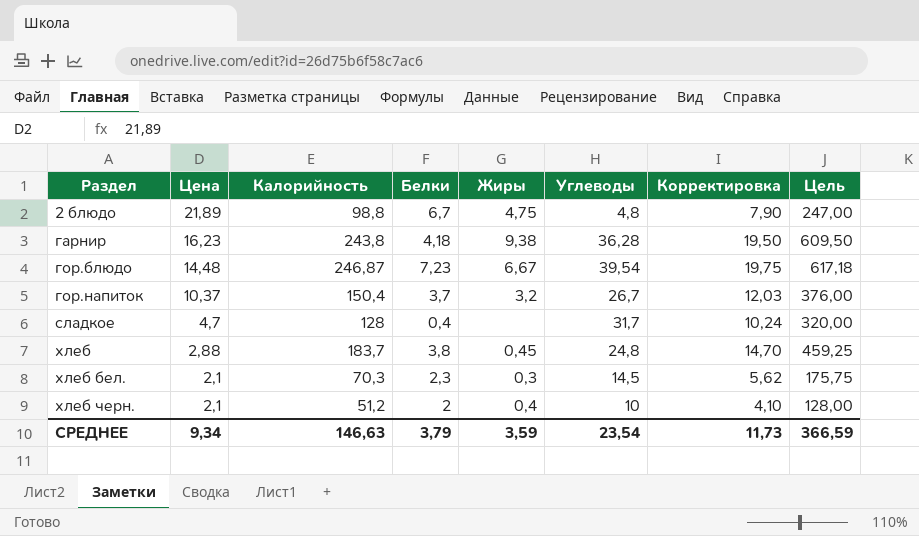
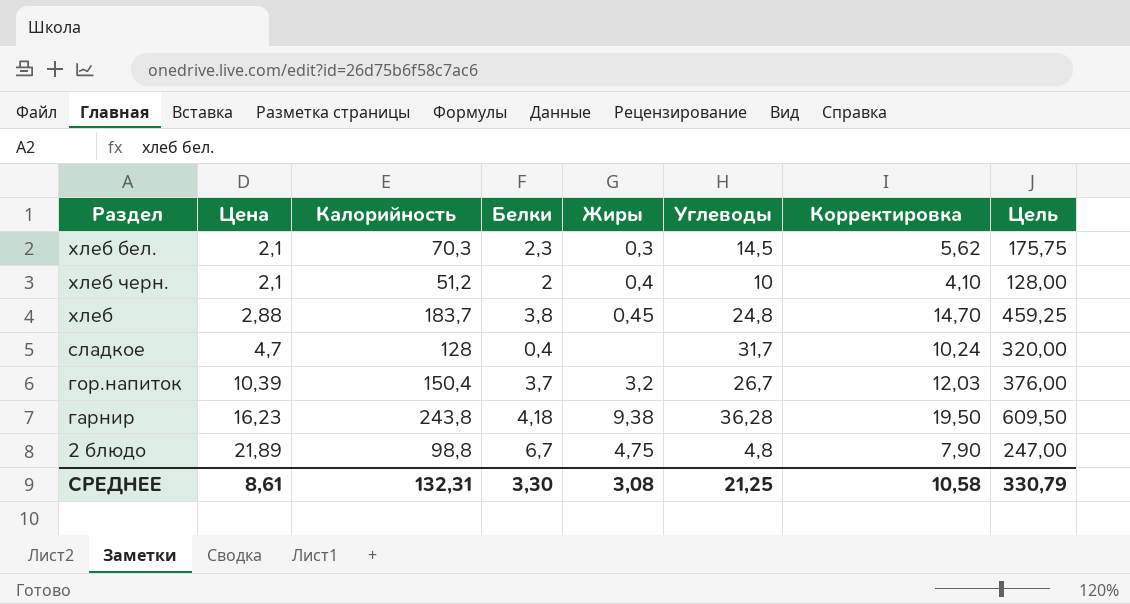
row order: Раздел ascending -> Цена ascending
row гор.блюдо: 14,48 | 246,87 | 7,23 | 6,67 | 39,54 | 19,75 | 617,18 -> none
гор.напиток | Цена: 10,37 -> 10,39
СРЕДНЕЕ | Цена: 9,34 -> 8,61
СРЕДНЕЕ | Калорийность: 146,63 -> 132,31
СРЕДНЕЕ | Белки: 3,79 -> 3,30
СРЕДНЕЕ | Жиры: 3,59 -> 3,08
СРЕДНЕЕ | Углеводы: 23,54 -> 21,25
СРЕДНЕЕ | Корректировка: 11,73 -> 10,58
СРЕДНЕЕ | Цель: 366,59 -> 330,79

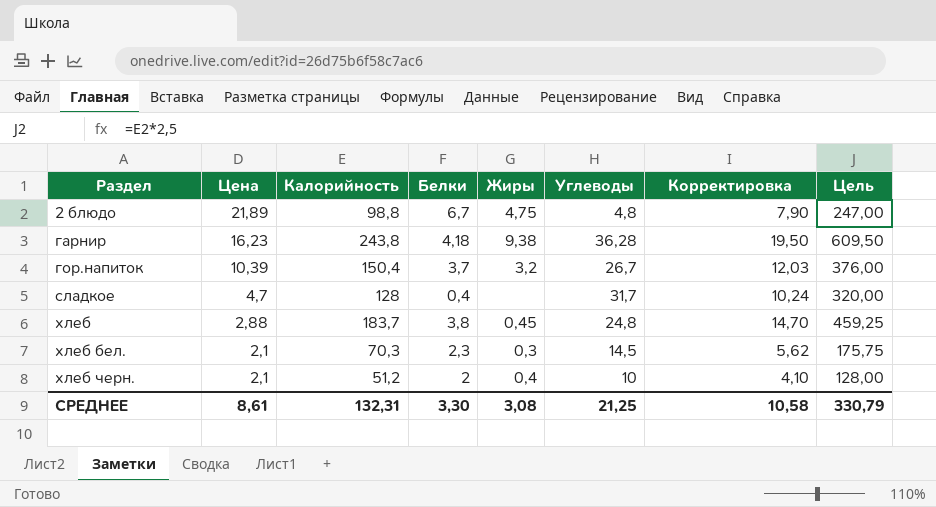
row order: Цена ascending -> Раздел ascending

